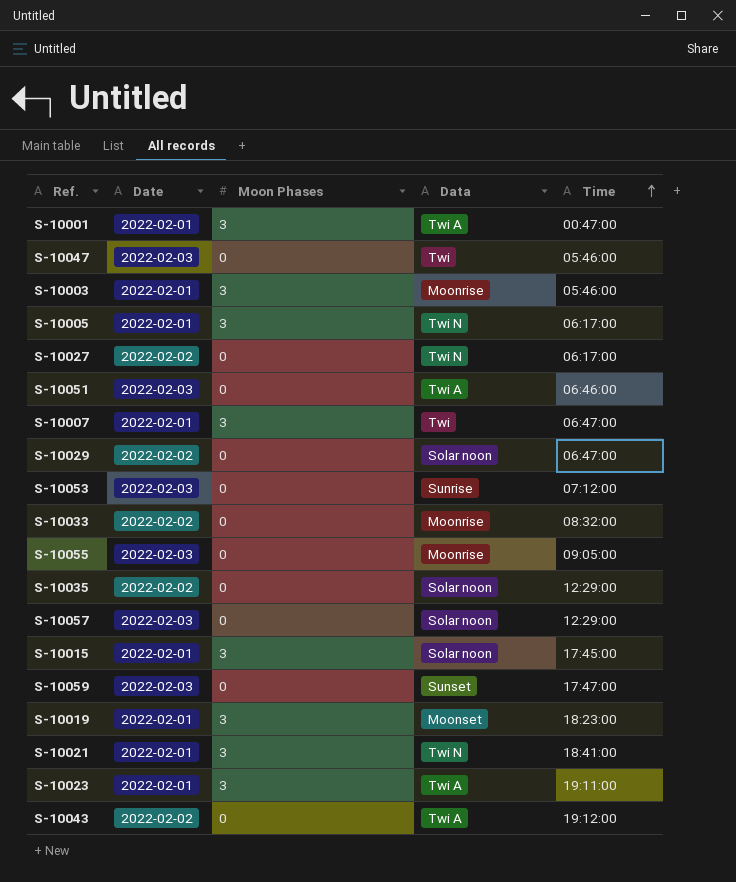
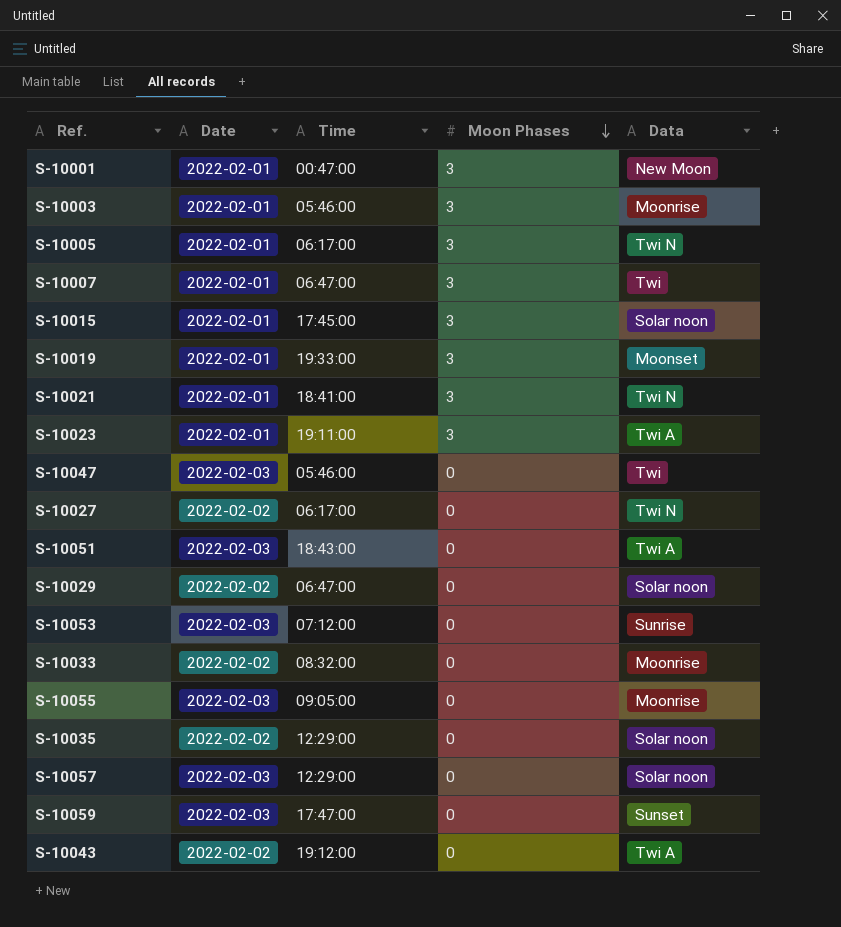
row order: Time ascending -> Moon Phases descending
column Time | position: 5 -> 3
S-10001 | Data: Twi A -> New Moon
S-10019 | Time: 18:23:00 -> 19:33:00
S-10051 | Time: 06:46:00 -> 18:43:00

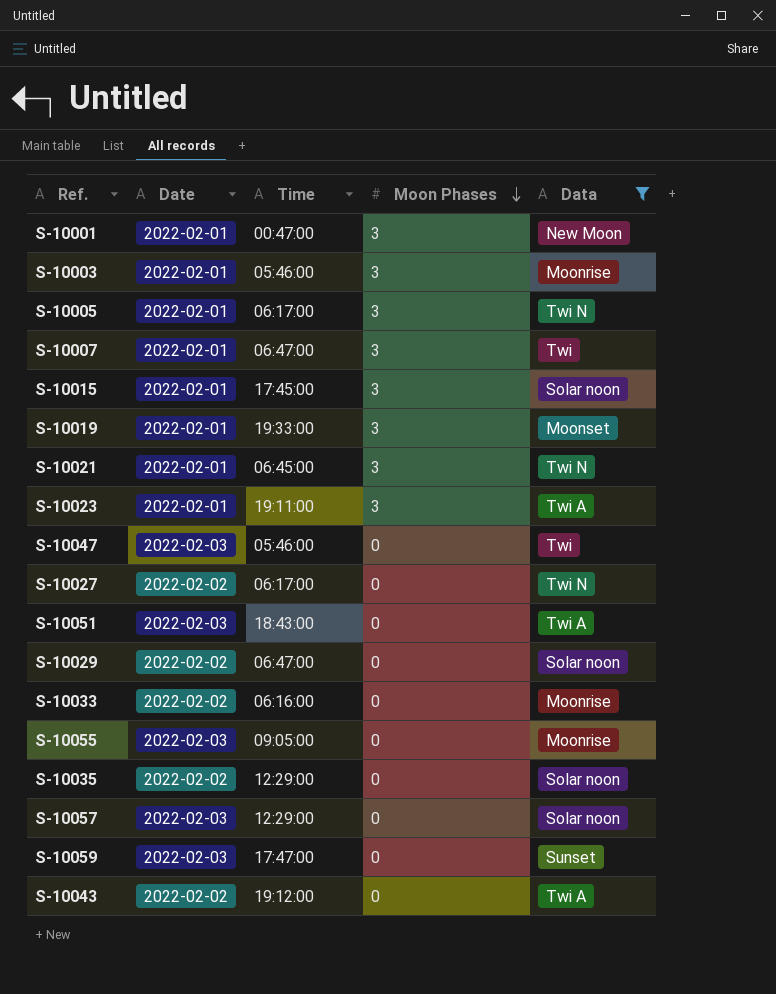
filter: none -> Data != Sunrise
S-10021 | Time: 18:41:00 -> 06:45:00
S-10033 | Time: 08:32:00 -> 06:16:00

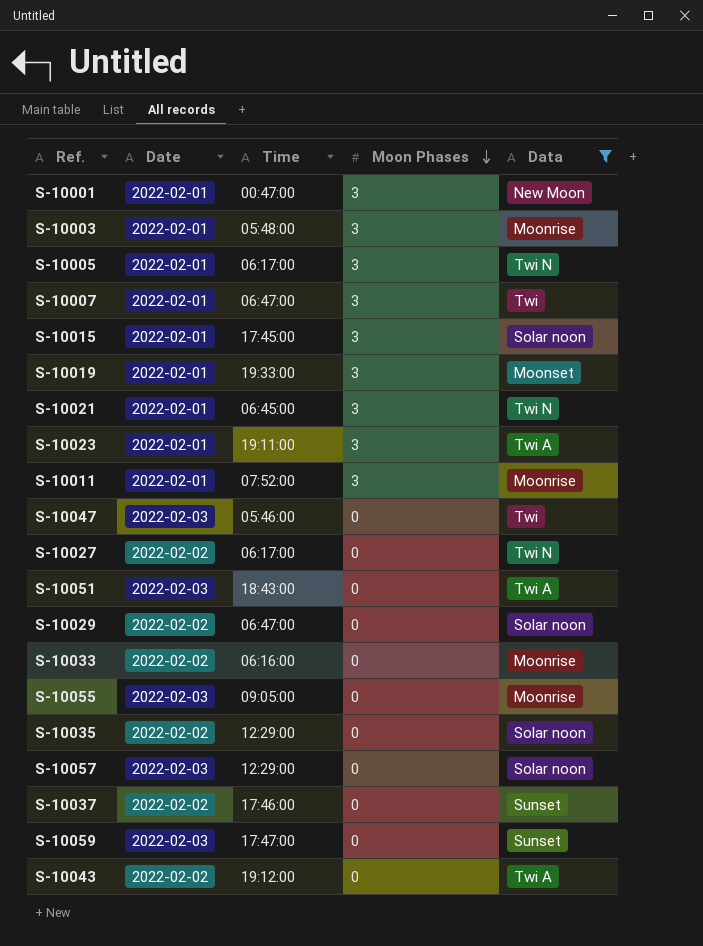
S-10003 | Time: 05:46:00 -> 05:48:00
row S-10011: none -> 2022-02-01 | 07:52:00 | 3 | Moonrise
row S-10037: none -> 2022-02-02 | 17:46:00 | 0 | Sunset

